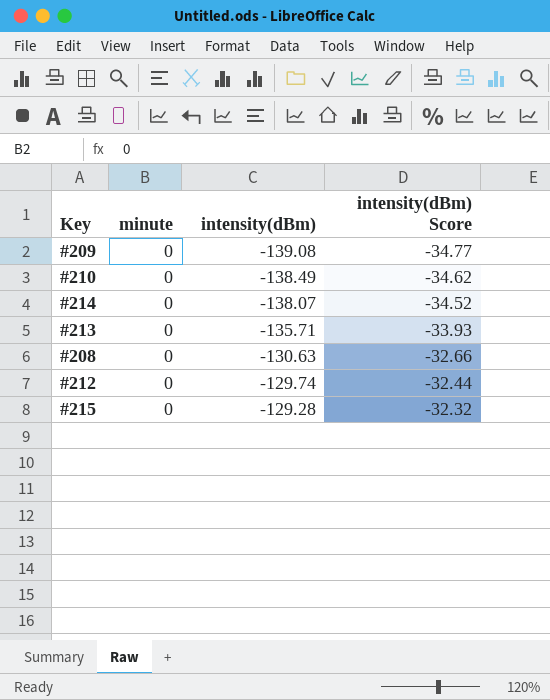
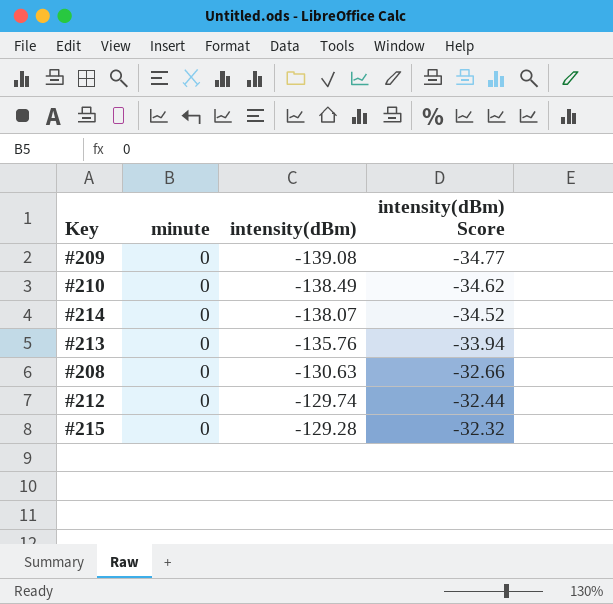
#213 | intensity(dBm): -135.71 -> -135.76
#213 | intensity(dBm) Score: -33.93 -> -33.94

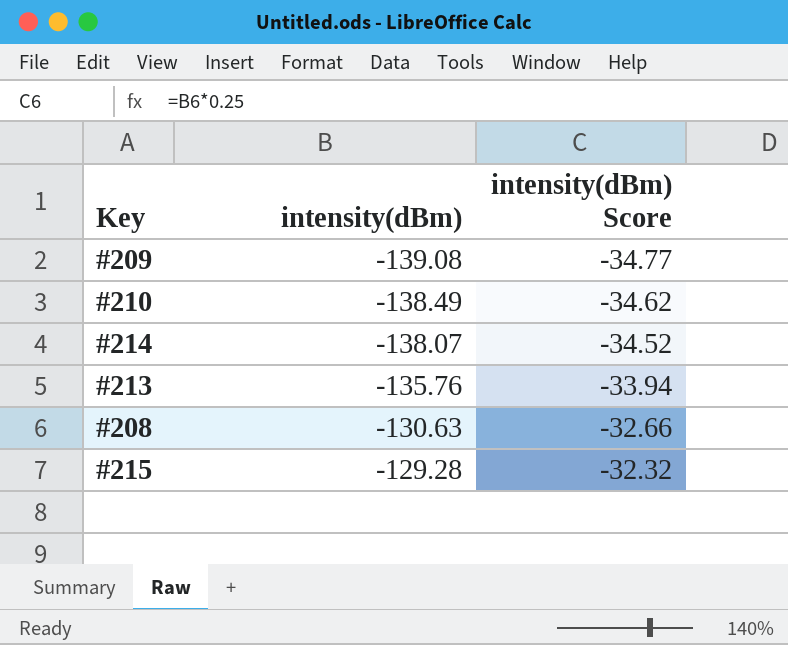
column minute | position: 2 -> none
row #212: 0 | -129.74 | -32.44 -> none

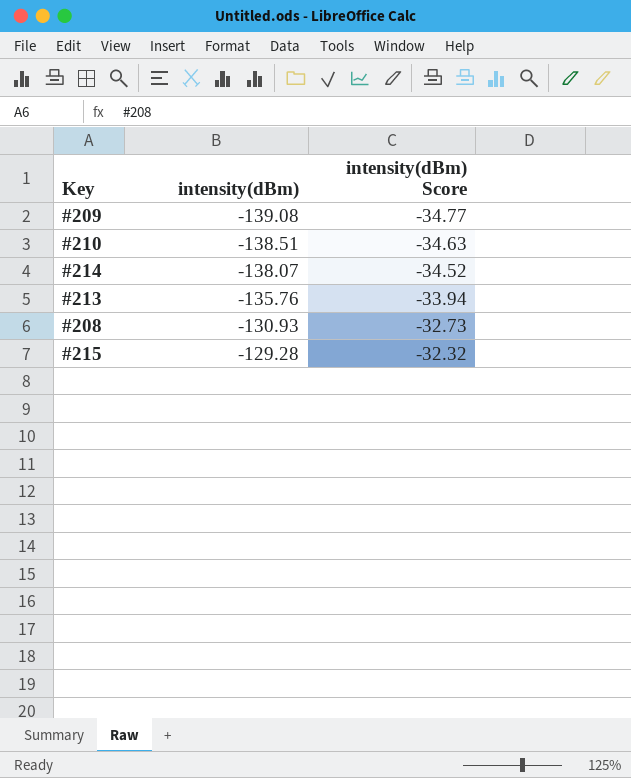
#210 | intensity(dBm): -138.49 -> -138.51
#210 | intensity(dBm) Score: -34.62 -> -34.63
#208 | intensity(dBm): -130.63 -> -130.93
#208 | intensity(dBm) Score: -32.66 -> -32.73

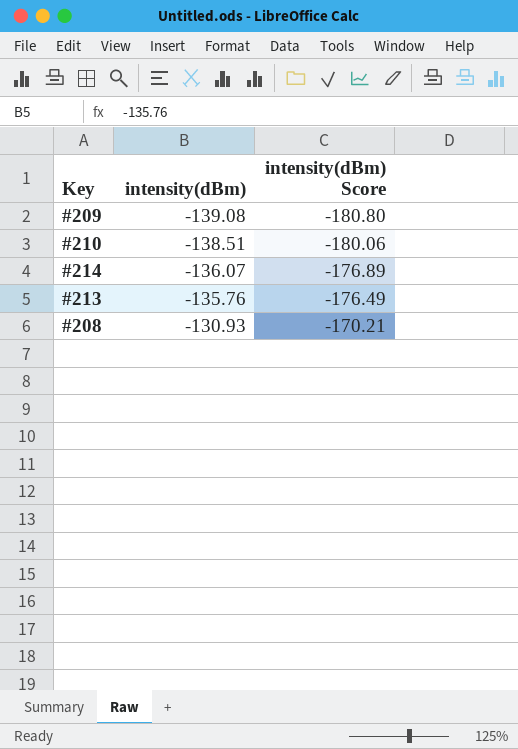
column intensity(dBm) Score | formula: [intensity(dBm)] * 0.25 -> [intensity(dBm)] * 1.3
row #215: -129.28 | -32.32 -> none
#214 | intensity(dBm): -138.07 -> -136.07

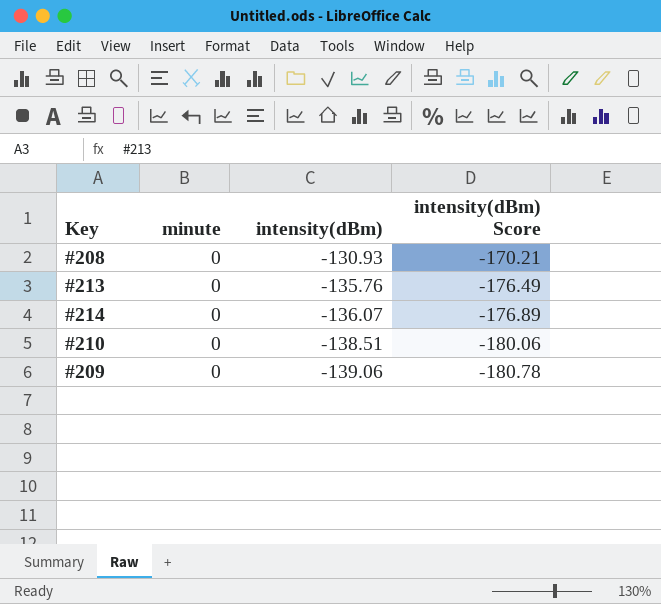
row order: intensity(dBm) ascending -> intensity(dBm) descending
column minute | position: none -> 2
#209 | intensity(dBm): -139.08 -> -139.06
#209 | intensity(dBm) Score: -180.80 -> -180.78

